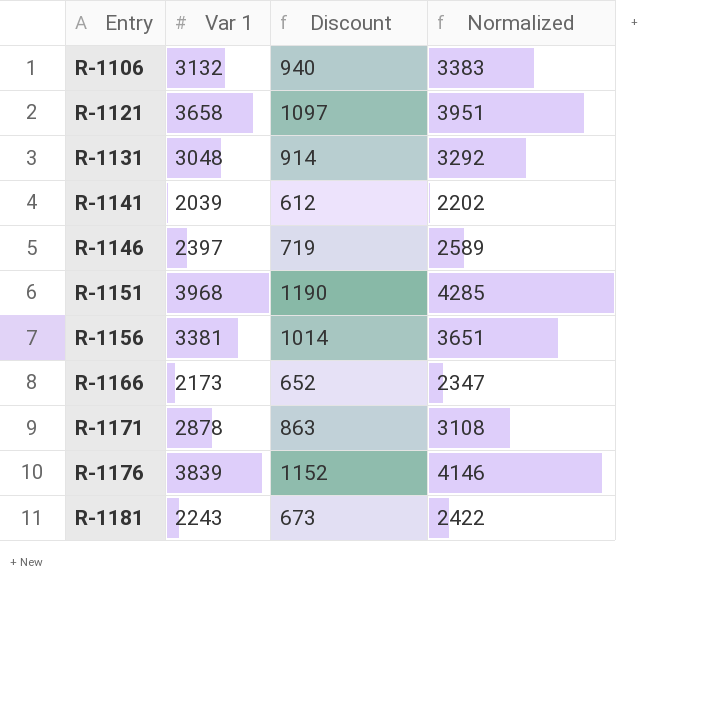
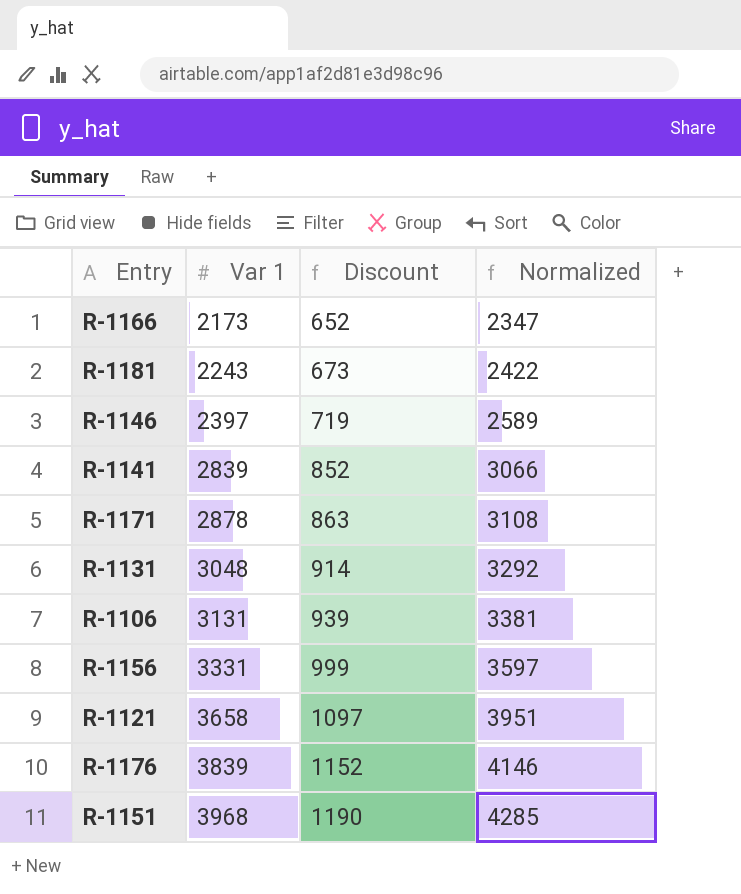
row order: Entry ascending -> Var 1 ascending
R-1141 | Var 1: 2039 -> 2839
R-1141 | Discount: 612 -> 852
R-1141 | Normalized: 2202 -> 3066
R-1106 | Var 1: 3132 -> 3131
R-1106 | Discount: 940 -> 939
R-1106 | Normalized: 3383 -> 3381
R-1156 | Var 1: 3381 -> 3331
R-1156 | Discount: 1014 -> 999
R-1156 | Normalized: 3651 -> 3597

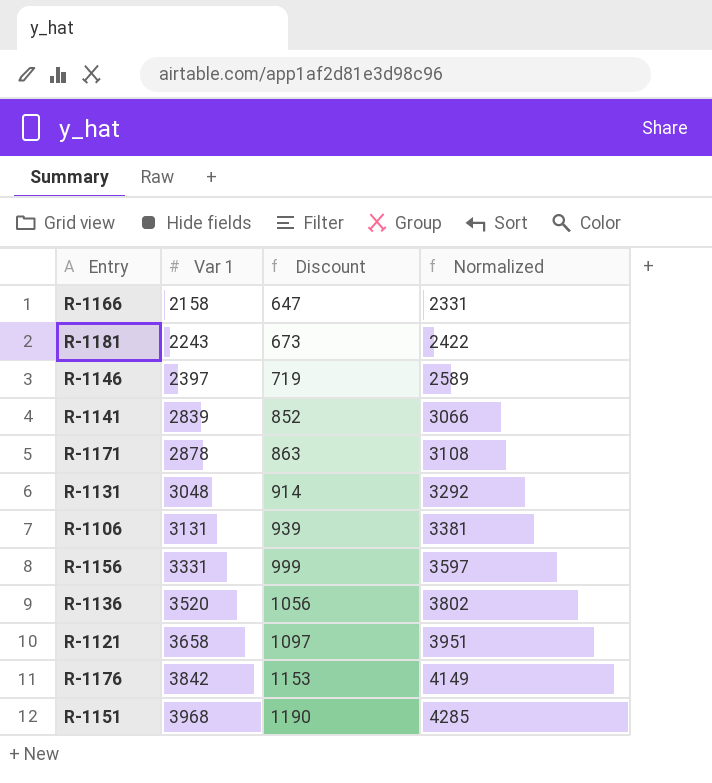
R-1166 | Var 1: 2173 -> 2158
R-1166 | Discount: 652 -> 647
R-1166 | Normalized: 2347 -> 2331
row R-1136: none -> 3520 | 1056 | 3802
R-1176 | Var 1: 3839 -> 3842
R-1176 | Discount: 1152 -> 1153
R-1176 | Normalized: 4146 -> 4149

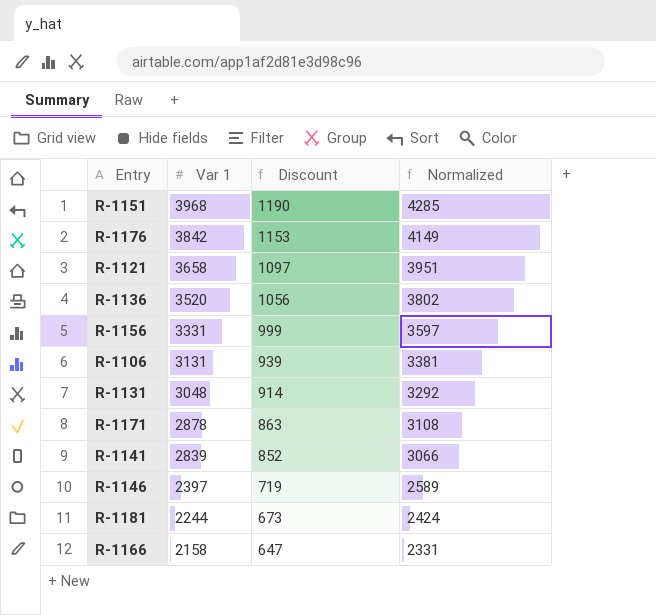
row order: Var 1 ascending -> Var 1 descending
R-1181 | Var 1: 2243 -> 2244
R-1181 | Normalized: 2422 -> 2424

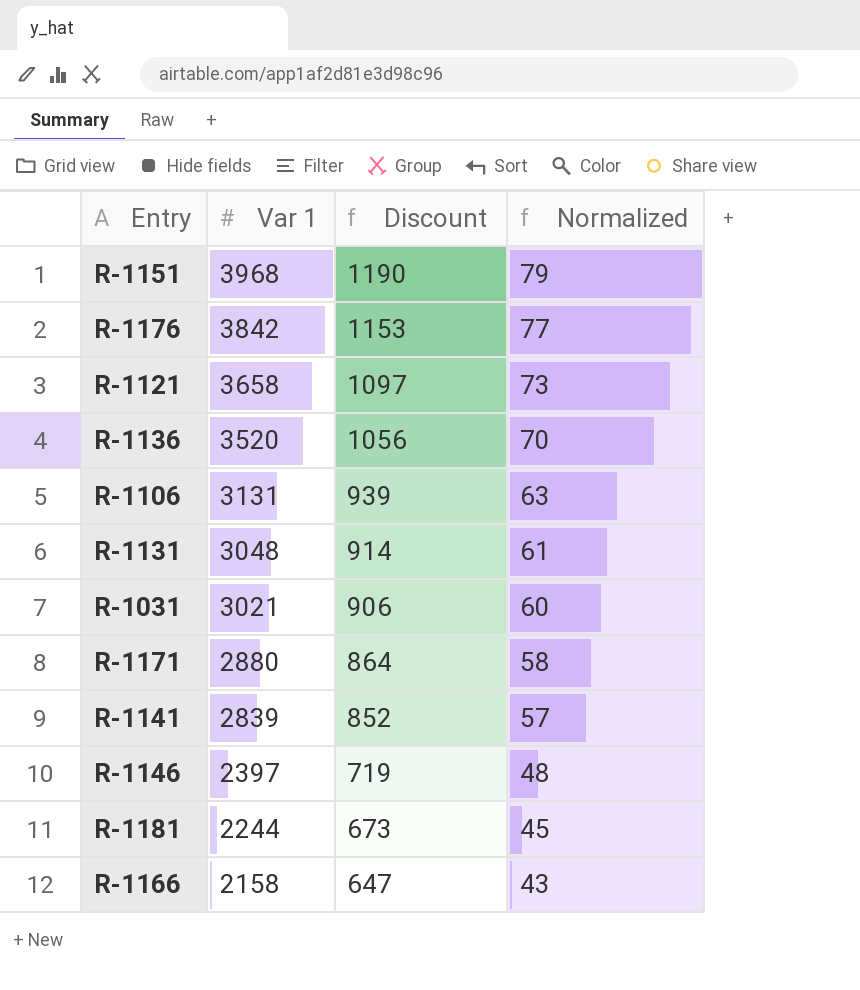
column Normalized | formula: [Var 1] * 1.08 -> [Var 1] * 0.02
row R-1156: 3331 | 999 | 3597 -> none
row R-1031: none -> 3021 | 906 | 60
R-1171 | Var 1: 2878 -> 2880
R-1171 | Discount: 863 -> 864

